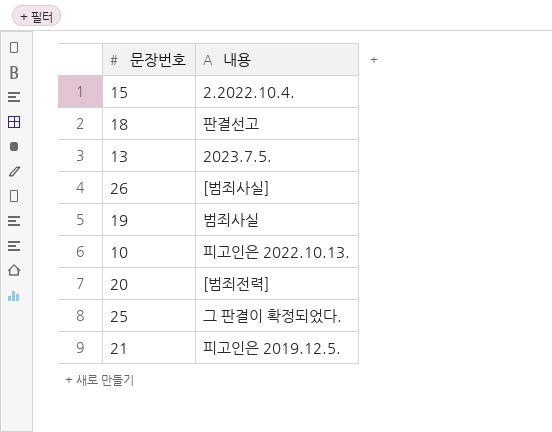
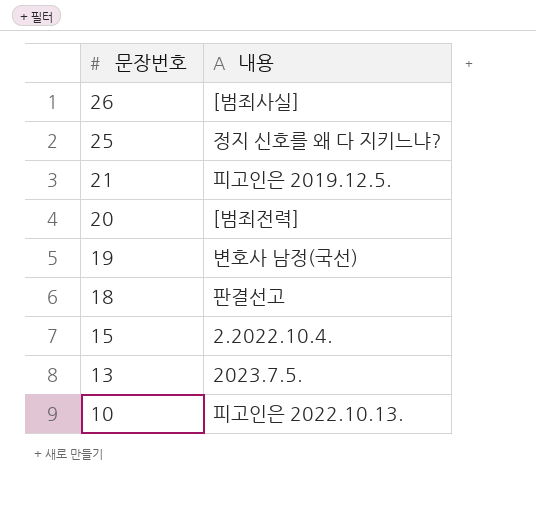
row order: none -> 문장번호 descending
25 | 내용: 그 판결이 확정되었다. -> 정지 신호를 왜 다 지키느냐?
19 | 내용: 범죄사실 -> 변호사 남정(국선)

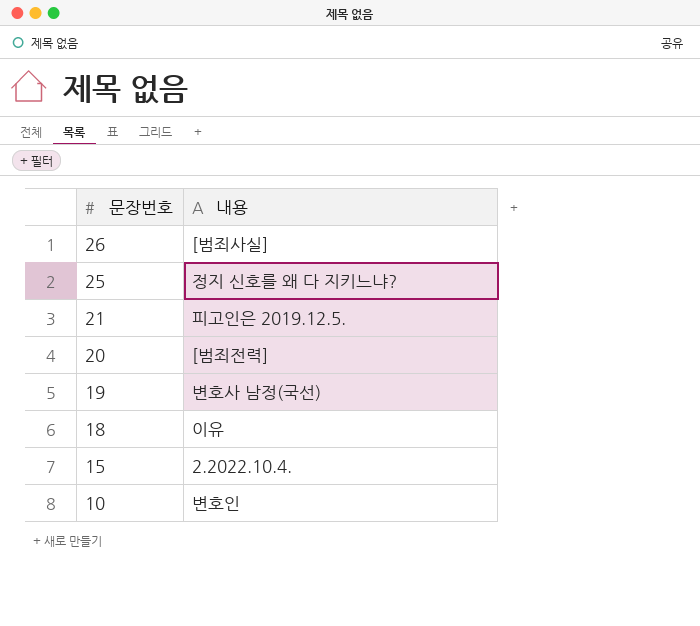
row 13: 2023.7.5. -> none
18 | 내용: 판결선고 -> 이유
10 | 내용: 피고인은 2022.10.13. -> 변호인

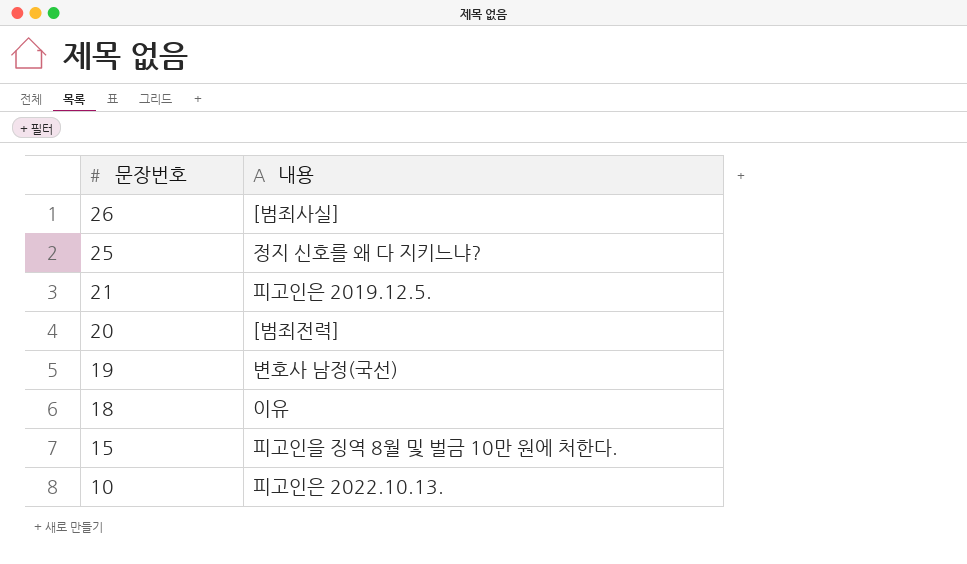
15 | 내용: 2.2022.10.4. -> 피고인을 징역 8월 및 벌금 10만 원에 처한다.
10 | 내용: 변호인 -> 피고인은 2022.10.13.

